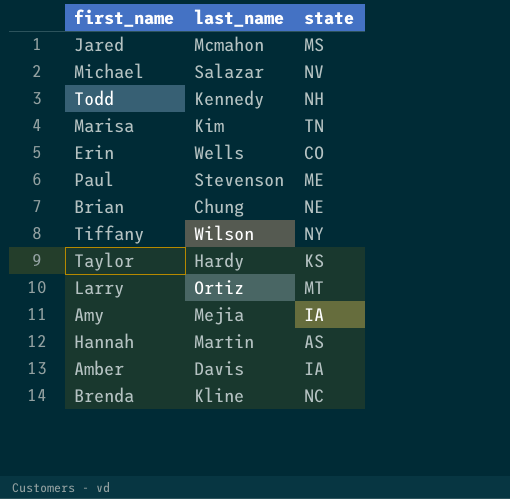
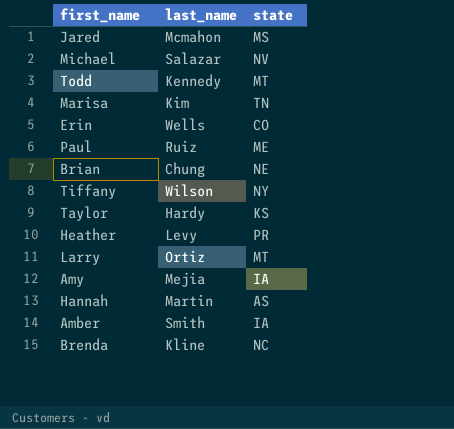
Todd | state: NH -> MT
Paul | last_name: Stevenson -> Ruiz
row Heather: none -> Levy | PR
Amber | last_name: Davis -> Smith

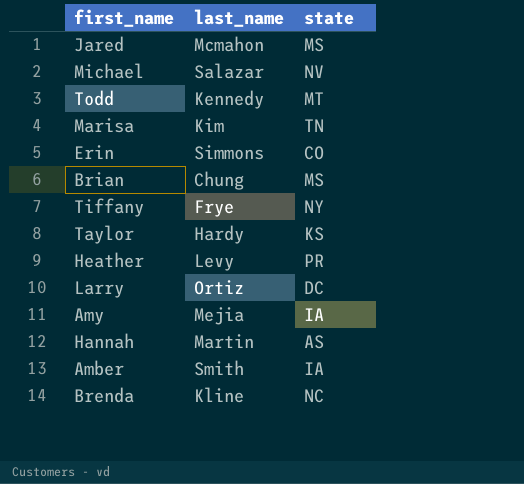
row Paul: Ruiz | ME -> none
Erin | last_name: Wells -> Simmons
Brian | state: NE -> MS
Tiffany | last_name: Wilson -> Frye
Larry | state: MT -> DC

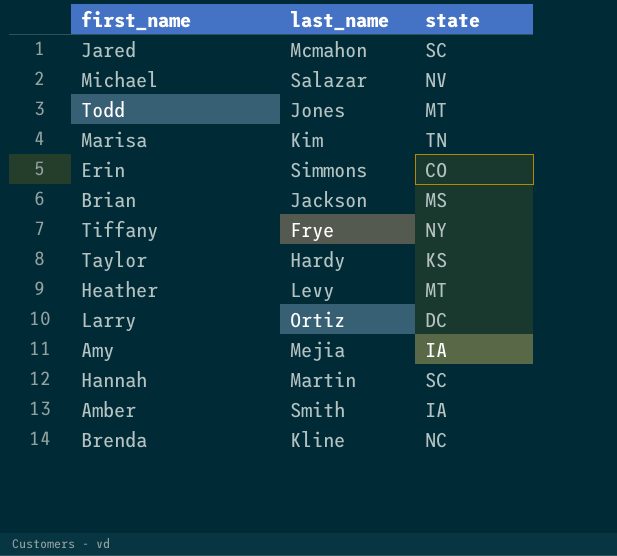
Jared | state: MS -> SC
Todd | last_name: Kennedy -> Jones
Brian | last_name: Chung -> Jackson
Heather | state: PR -> MT
Hannah | state: AS -> SC

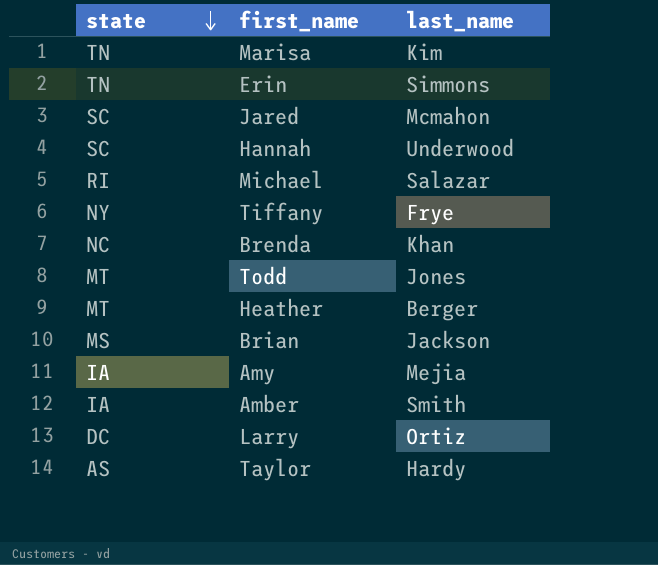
row order: none -> state descending
column state | position: 3 -> 1
Erin | state: CO -> TN
Hannah | last_name: Martin -> Underwood
Michael | state: NV -> RI
Brenda | last_name: Kline -> Khan
Heather | last_name: Levy -> Berger
Taylor | state: KS -> AS

